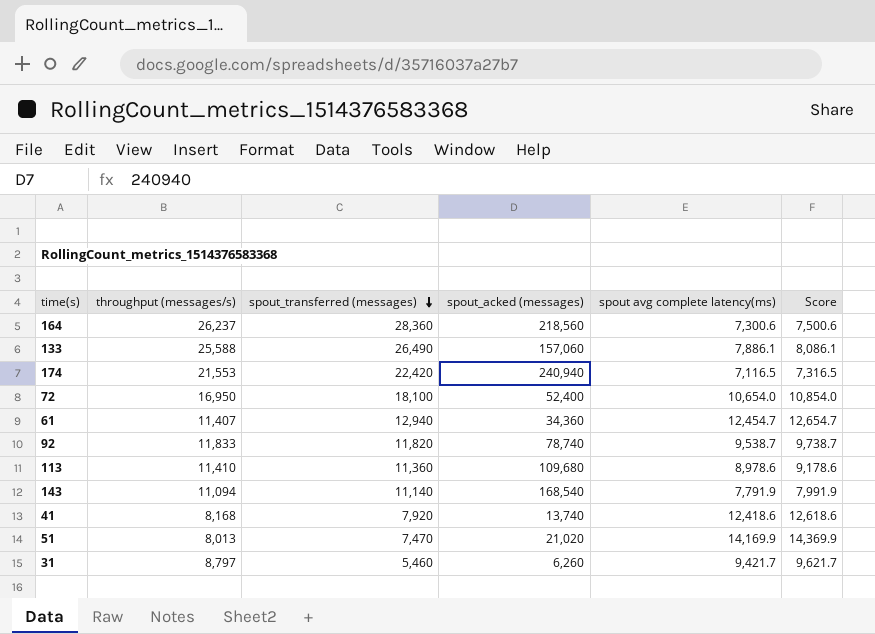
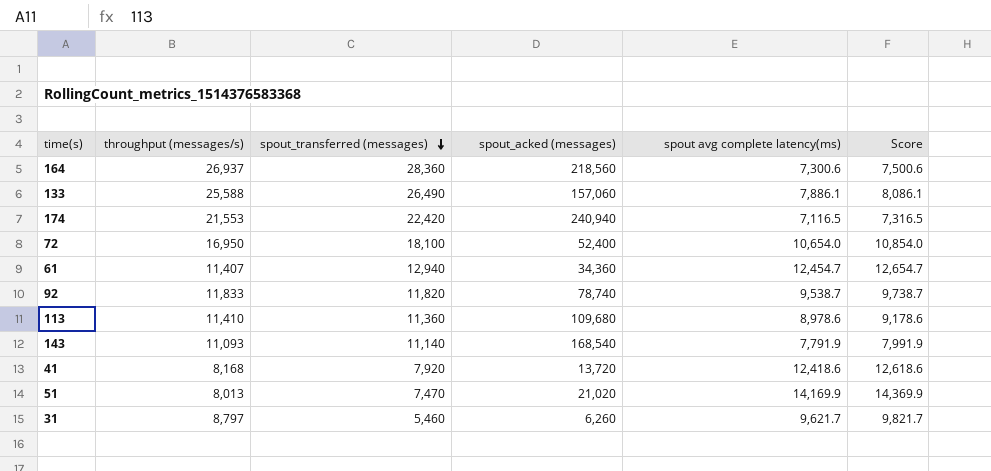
164 | throughput (messages/s): 26,237 -> 26,937
143 | throughput (messages/s): 11,094 -> 11,093
41 | spout_acked (messages): 13,740 -> 13,720
31 | spout avg complete latency(ms): 9,421.7 -> 9,621.7
31 | Score: 9,621.7 -> 9,821.7

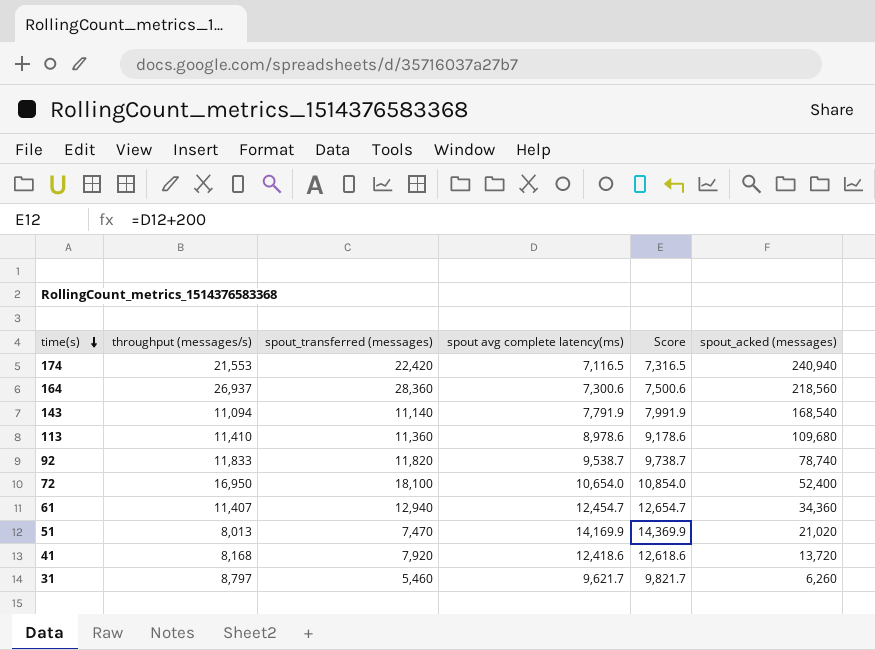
row order: spout_transferred (messages) descending -> time(s) descending
column spout_acked (messages) | position: 4 -> 6
row 133: 25,588 | 26,490 | 157,060 | 7,886.1 | 8,086.1 -> none
143 | throughput (messages/s): 11,093 -> 11,094

